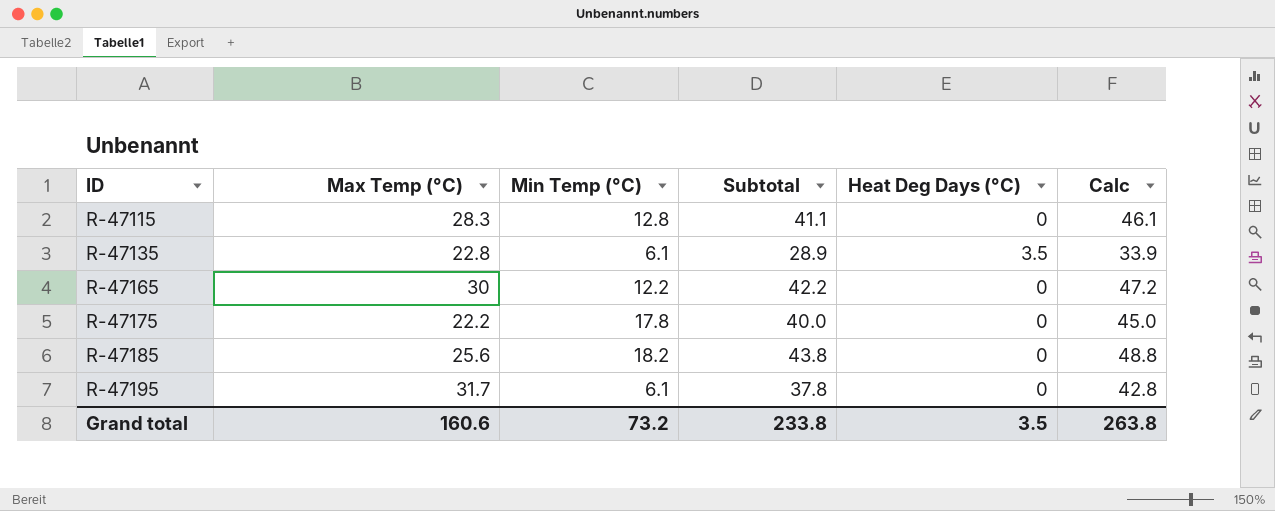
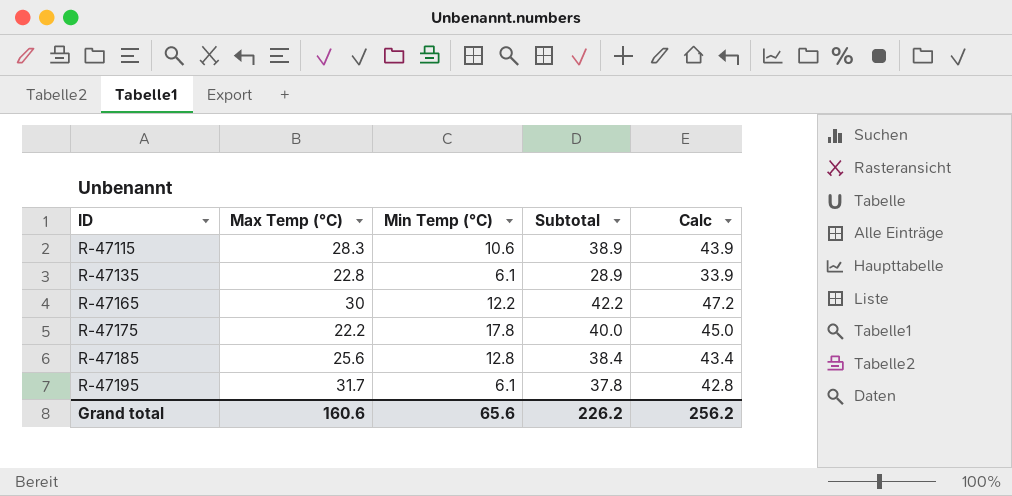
column Heat Deg Days (°C) | position: 5 -> none
R-47115 | Min Temp (°C): 12.8 -> 10.6
R-47115 | Subtotal: 41.1 -> 38.9
R-47115 | Calc: 46.1 -> 43.9
R-47185 | Min Temp (°C): 18.2 -> 12.8
R-47185 | Subtotal: 43.8 -> 38.4
R-47185 | Calc: 48.8 -> 43.4
Grand total | Min Temp (°C): 73.2 -> 65.6
Grand total | Subtotal: 233.8 -> 226.2
Grand total | Calc: 263.8 -> 256.2

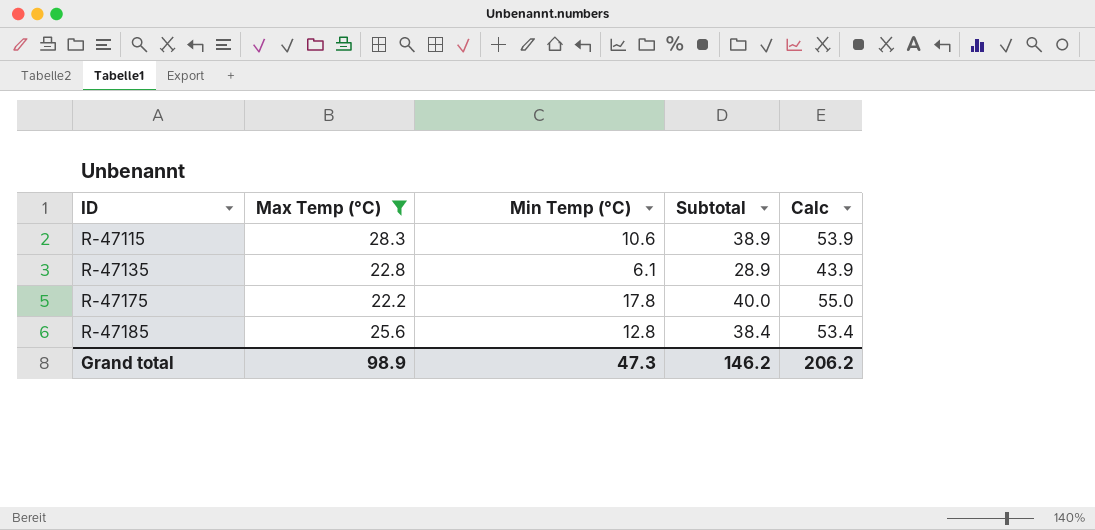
filter: none -> Max Temp (°C) <= 28.3
column Calc | formula: [Subtotal] + 5 -> [Subtotal] + 15
Grand total | Max Temp (°C): 160.6 -> 98.9
Grand total | Min Temp (°C): 65.6 -> 47.3
Grand total | Subtotal: 226.2 -> 146.2
Grand total | Calc: 256.2 -> 206.2

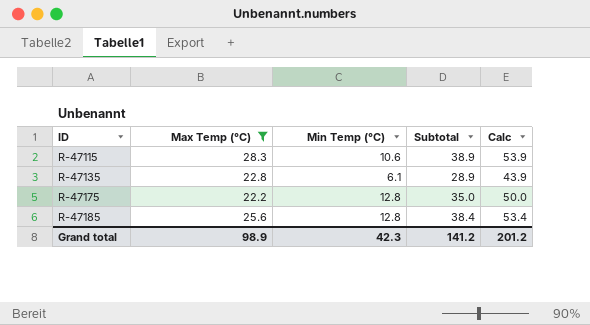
R-47175 | Min Temp (°C): 17.8 -> 12.8
R-47175 | Subtotal: 40.0 -> 35.0
R-47175 | Calc: 55.0 -> 50.0
Grand total | Min Temp (°C): 47.3 -> 42.3
Grand total | Subtotal: 146.2 -> 141.2
Grand total | Calc: 206.2 -> 201.2

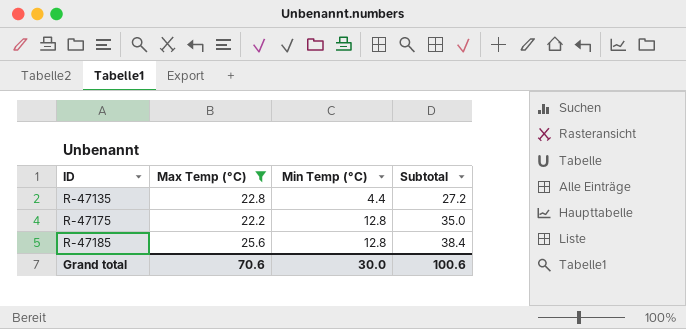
column Calc | formula: [Subtotal] + 15 -> none
row R-47115: 28.3 | 10.6 | 38.9 | 53.9 -> none
R-47135 | Min Temp (°C): 6.1 -> 4.4
R-47135 | Subtotal: 28.9 -> 27.2
Grand total | Max Temp (°C): 98.9 -> 70.6
Grand total | Min Temp (°C): 42.3 -> 30.0
Grand total | Subtotal: 141.2 -> 100.6

